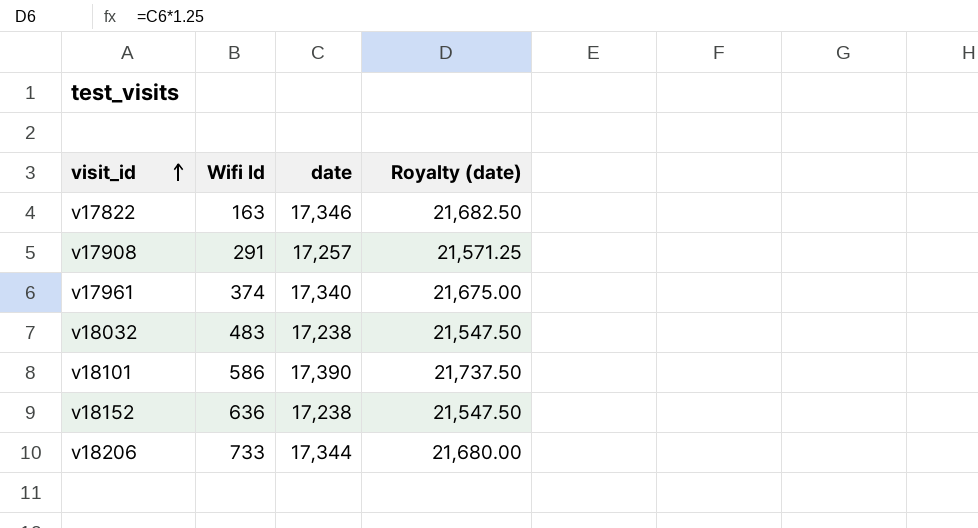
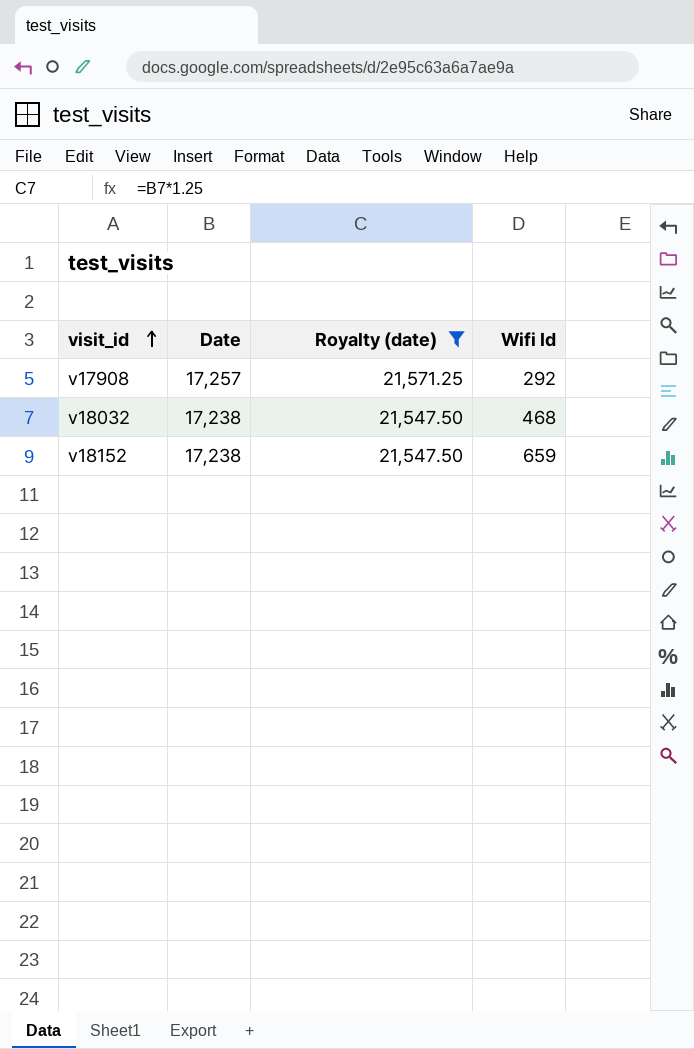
filter: none -> Royalty (date) <= 21,571.25
column name: date -> Date
column Wifi Id | position: 2 -> 4
v17908 | Wifi Id: 291 -> 292
v18032 | Wifi Id: 483 -> 468
v18152 | Wifi Id: 636 -> 659

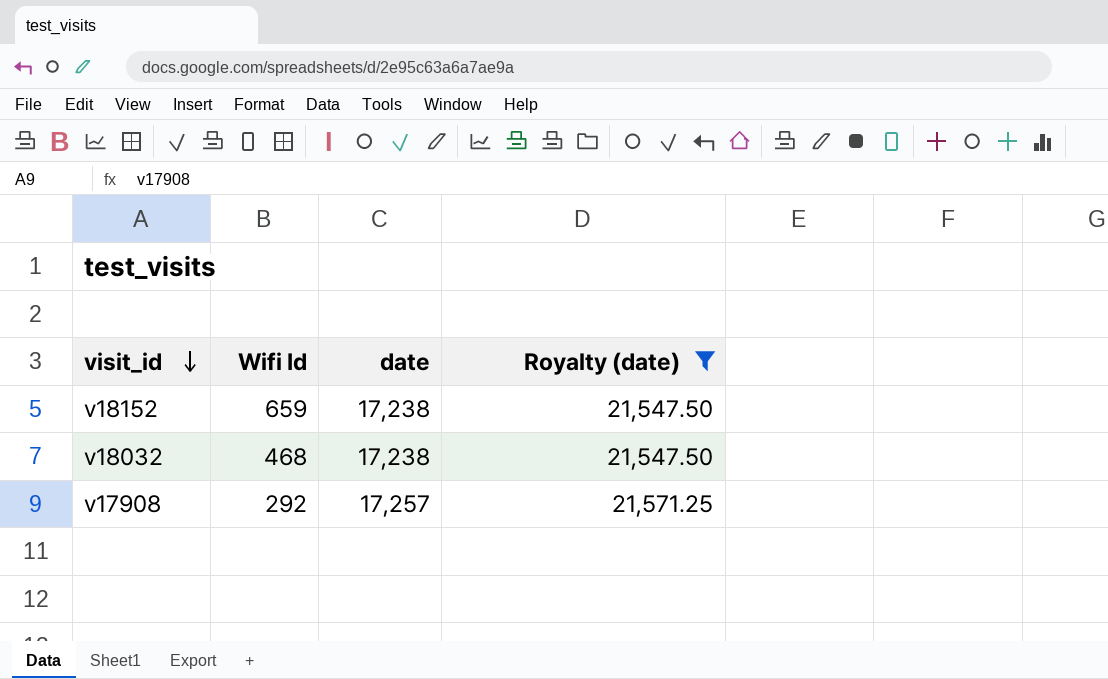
row order: visit_id ascending -> visit_id descending
column Wifi Id | position: 4 -> 2
column name: Date -> date

